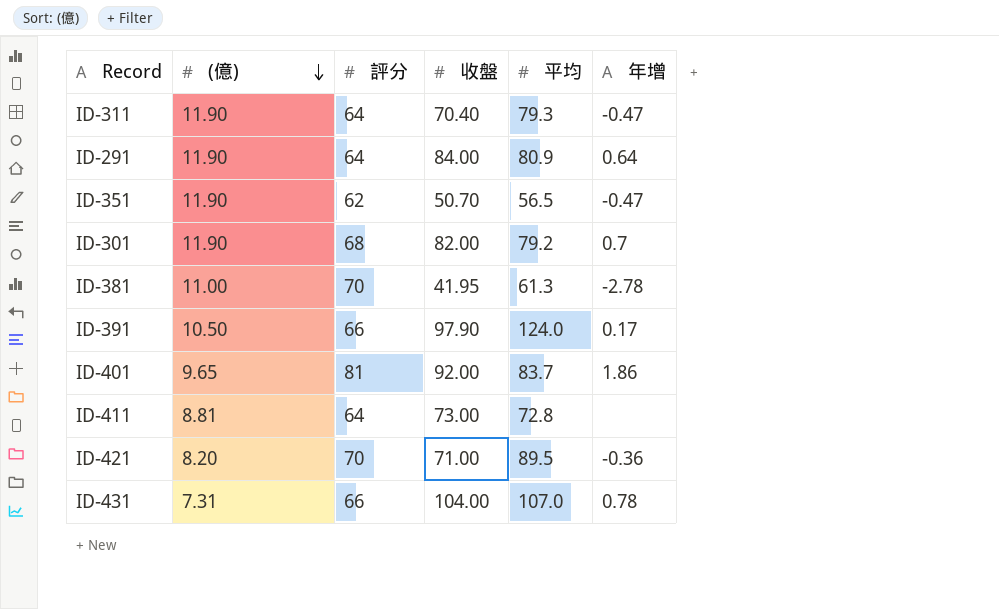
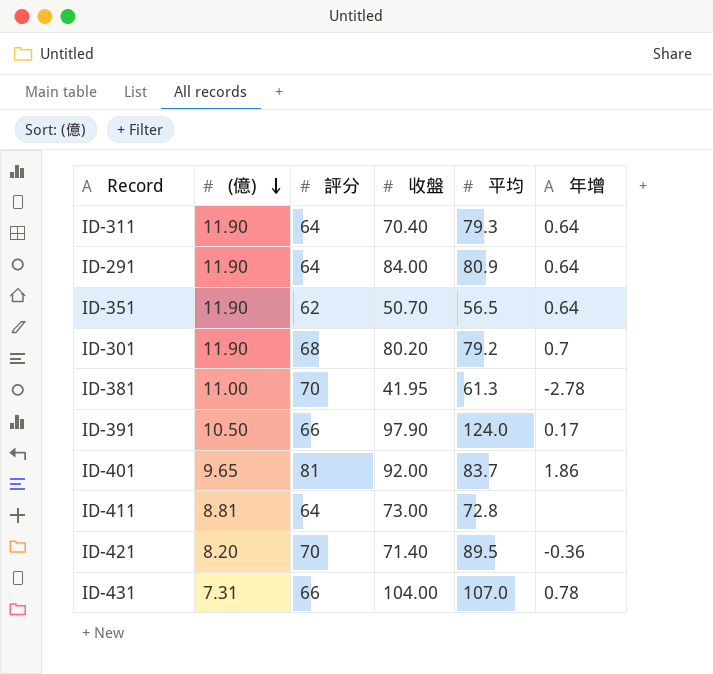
ID-311 | 年增: -0.47 -> 0.64
ID-351 | 年增: -0.47 -> 0.64
ID-301 | 收盤: 82.00 -> 80.20
ID-421 | 收盤: 71.00 -> 71.40

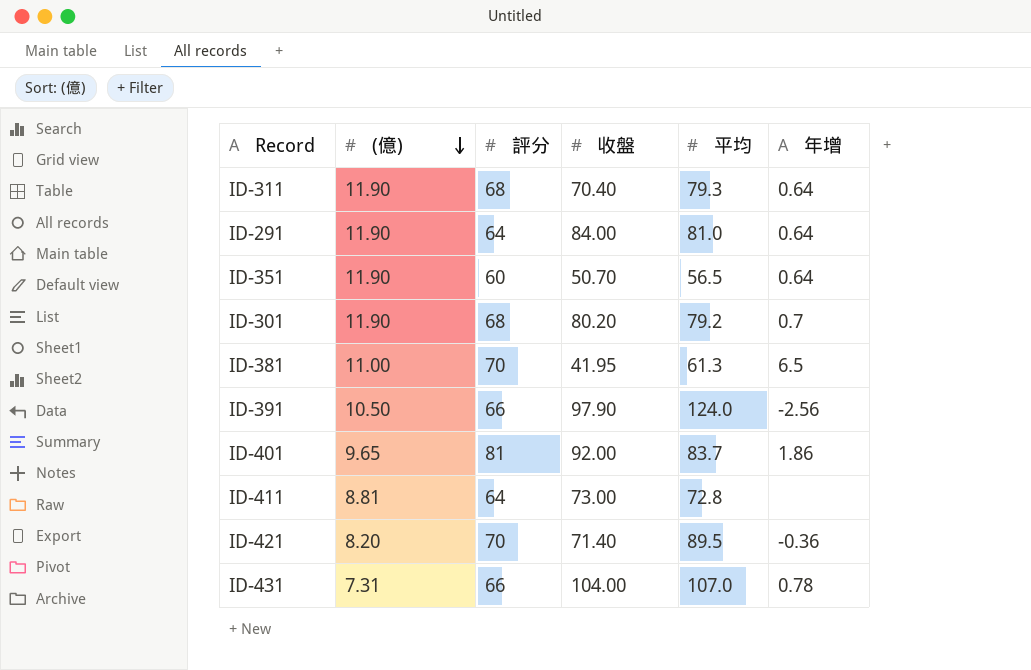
ID-311 | 評分: 64 -> 68
ID-291 | 平均: 80.9 -> 81.0
ID-351 | 評分: 62 -> 60
ID-381 | 年增: -2.78 -> 6.5
ID-391 | 年增: 0.17 -> -2.56

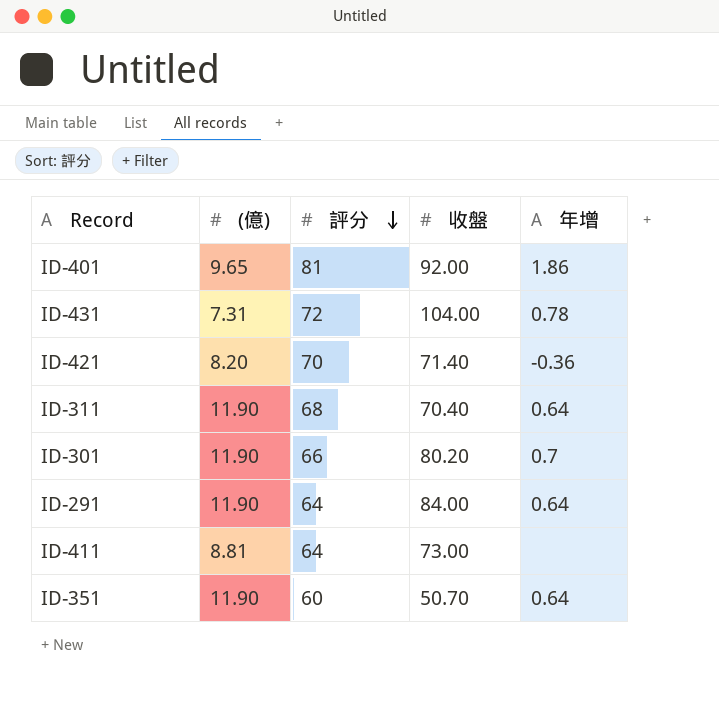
row order: (億) descending -> 評分 descending
column 平均 | position: 5 -> none
row ID-381: 11.00 | 70 | 41.95 | 61.3 | 6.5 -> none
row ID-391: 10.50 | 66 | 97.90 | 124.0 | -2.56 -> none
ID-431 | 評分: 66 -> 72
ID-301 | 評分: 68 -> 66

